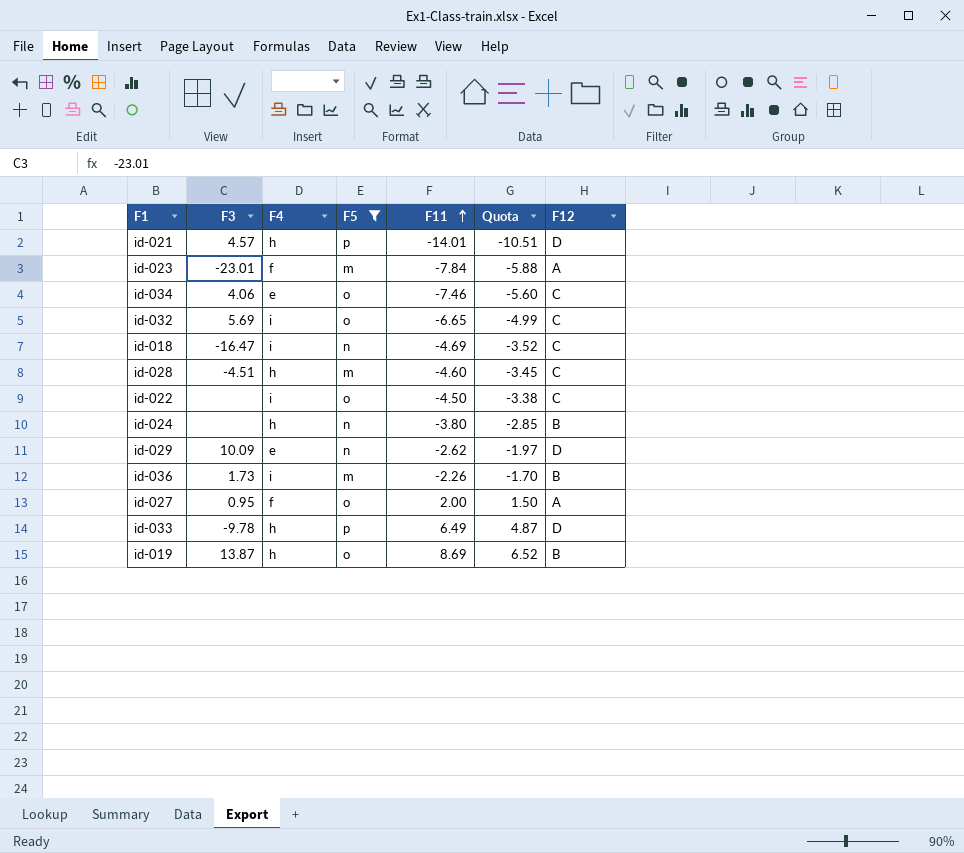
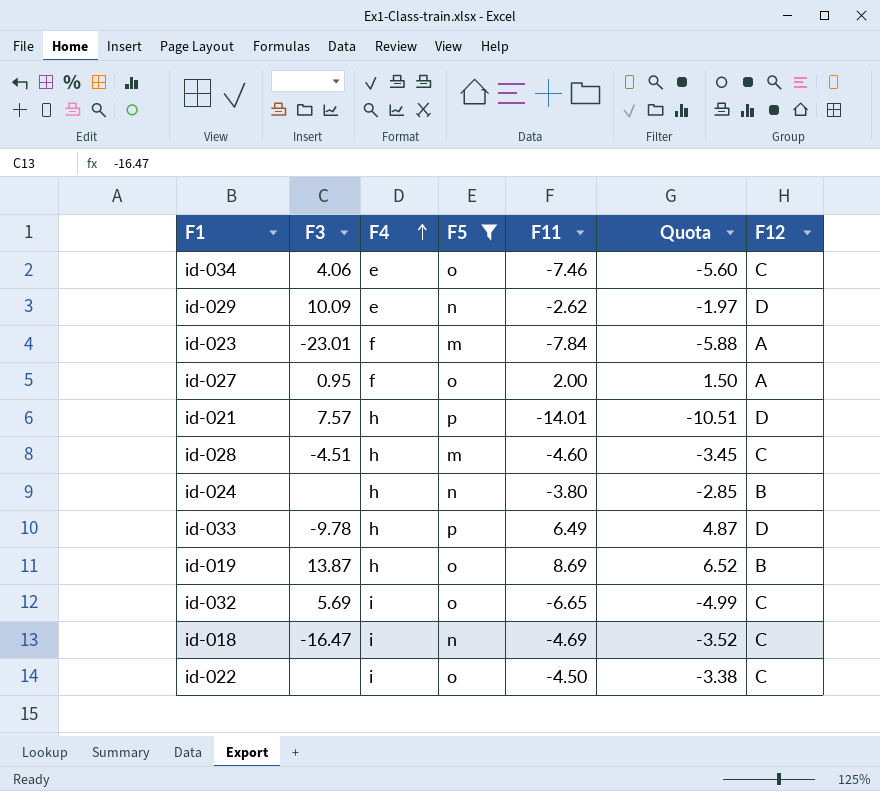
row order: F11 ascending -> F4 ascending
row id-036: 1.73 | i | m | -2.26 | -1.70 | B -> none
id-021 | F3: 4.57 -> 7.57

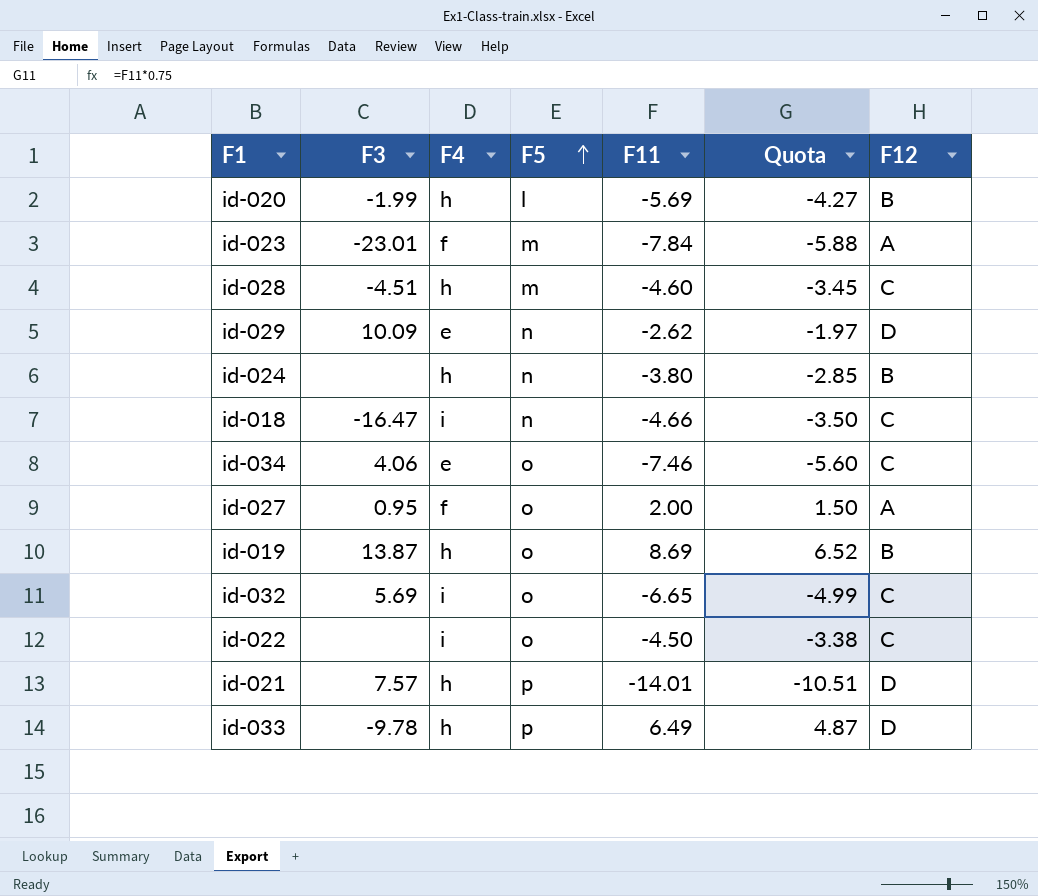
filter: F5 != l -> none
row order: F4 ascending -> F5 ascending
id-018 | F11: -4.69 -> -4.66
id-018 | Quota: -3.52 -> -3.50

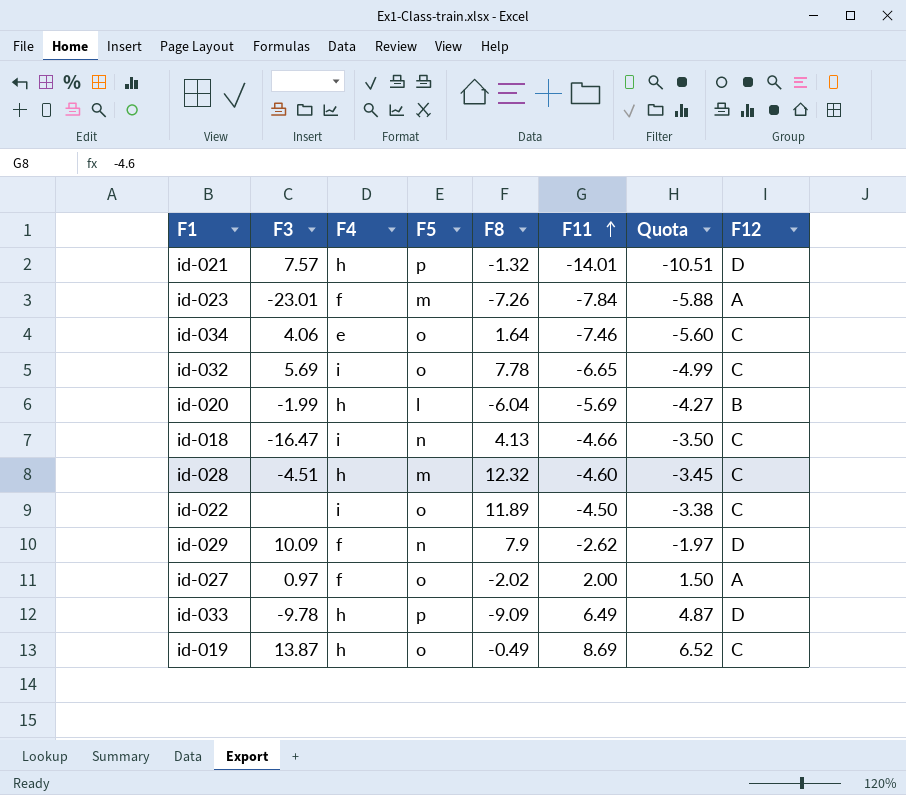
row order: F5 ascending -> F11 ascending
column F8 | position: none -> 5
row id-024: none | h | n | -3.80 | -2.85 | B -> none
id-029 | F4: e -> f
id-027 | F3: 0.95 -> 0.97
id-019 | F12: B -> C

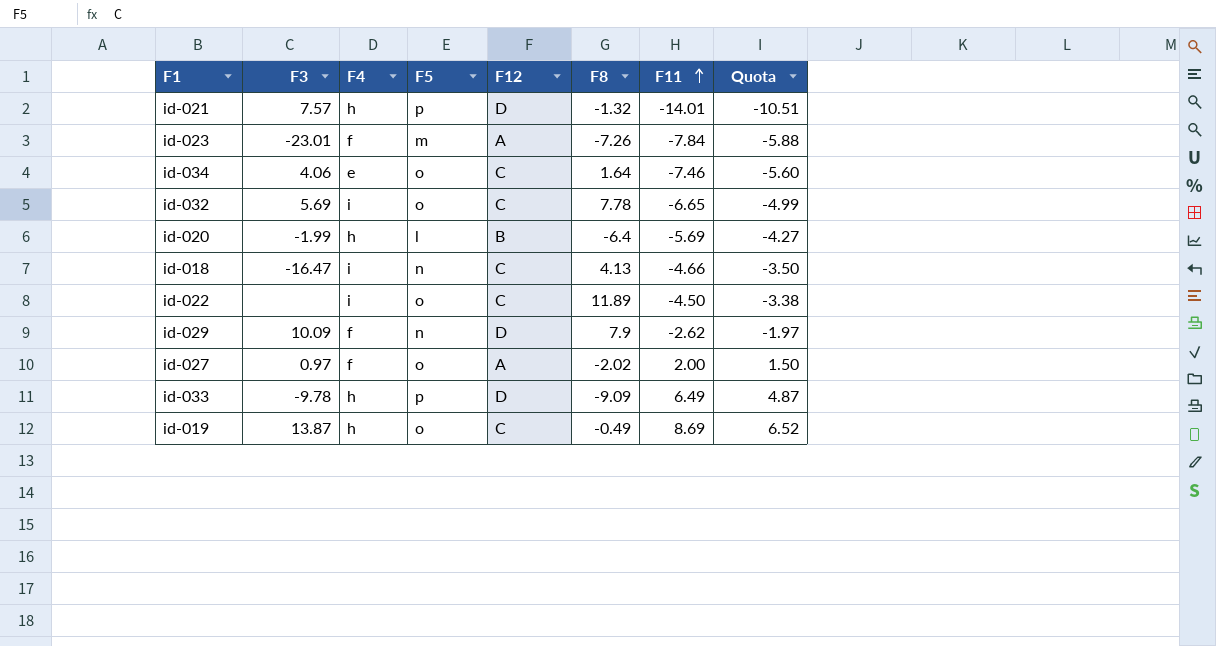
column F12 | position: 8 -> 5
row id-028: -4.51 | h | m | 12.32 | -4.60 | -3.45 | C -> none
id-020 | F8: -6.04 -> -6.4

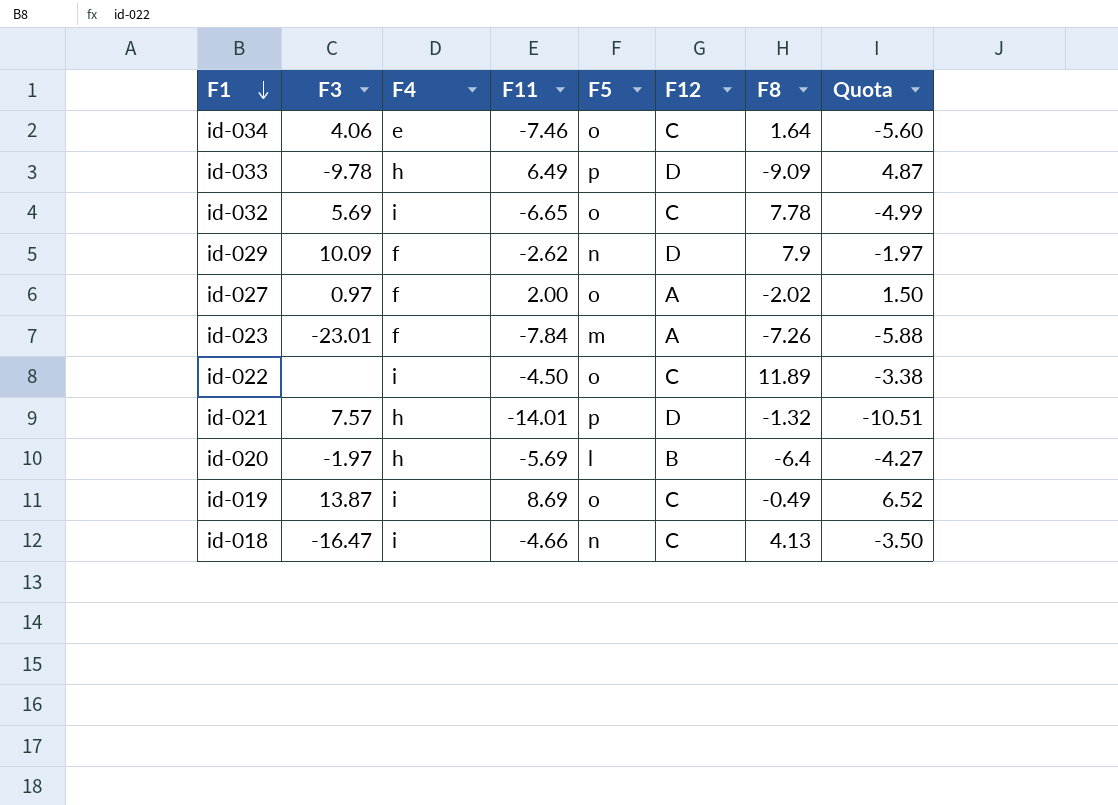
row order: F11 ascending -> F1 descending
column F11 | position: 7 -> 4
id-020 | F3: -1.99 -> -1.97
id-019 | F4: h -> i

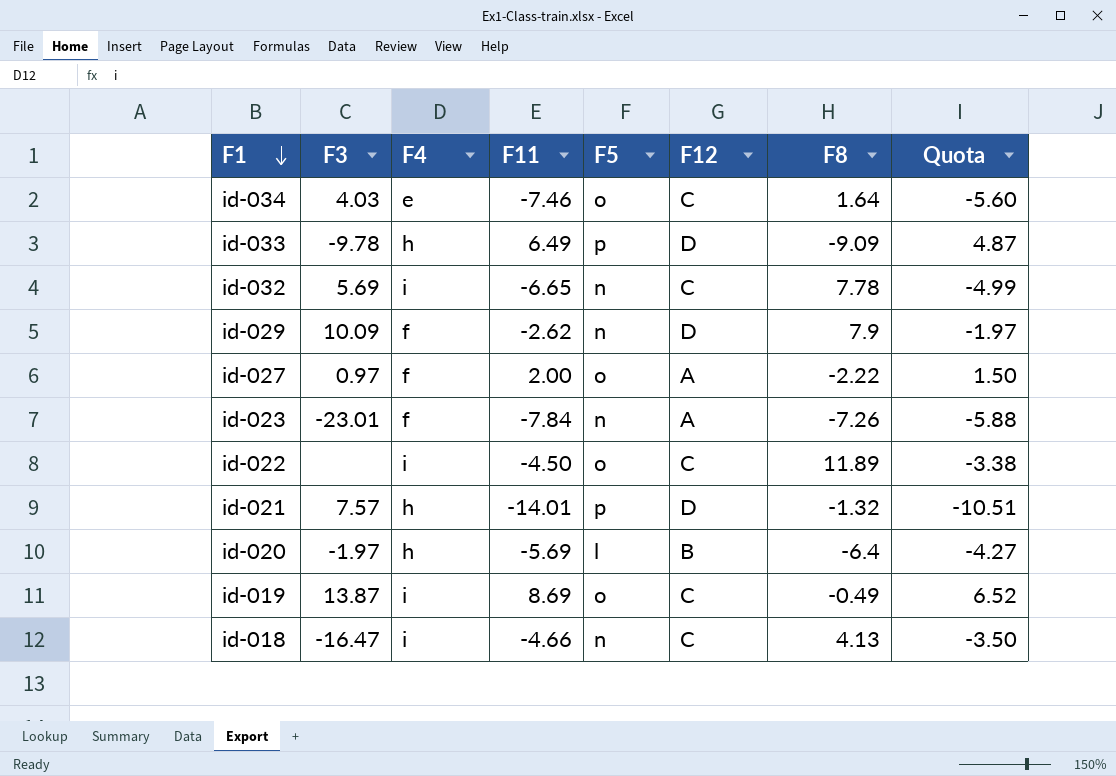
id-034 | F3: 4.06 -> 4.03
id-032 | F5: o -> n
id-027 | F8: -2.02 -> -2.22
id-023 | F5: m -> n

